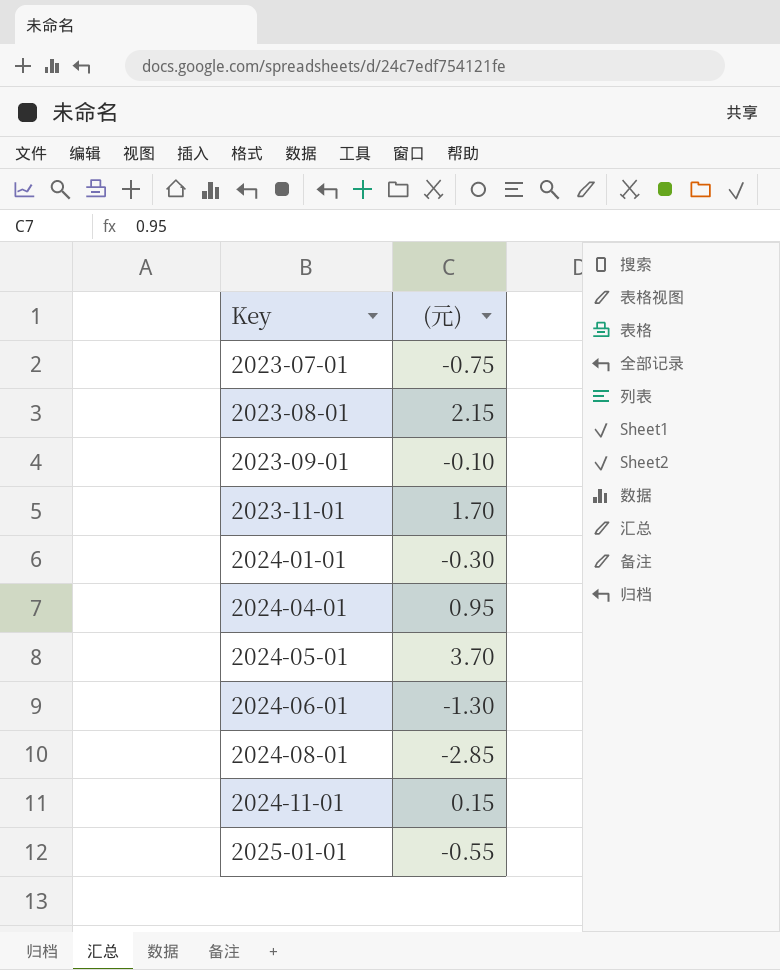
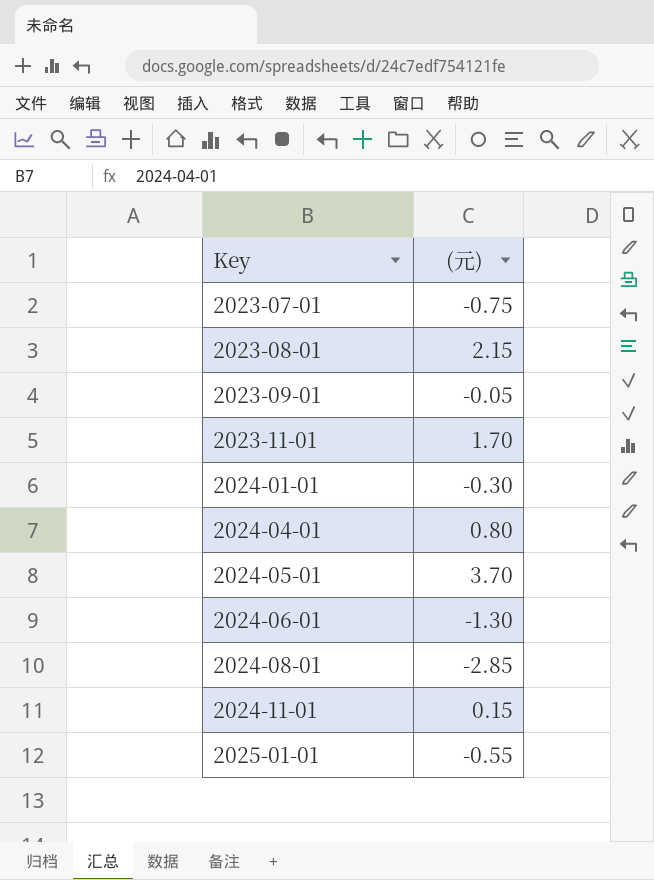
2023-09-01 | (元): -0.10 -> -0.05
2024-04-01 | (元): 0.95 -> 0.80

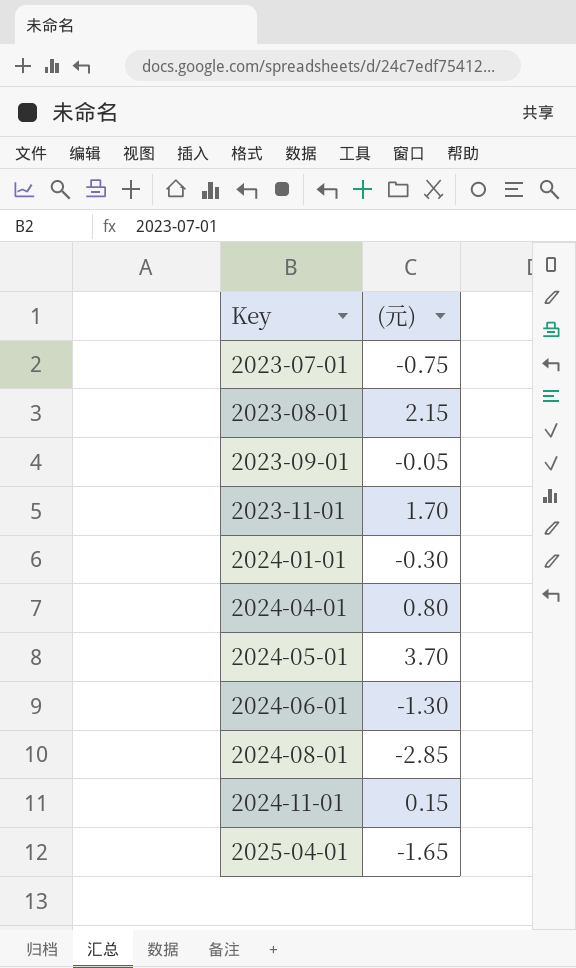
row 2025-01-01: -0.55 -> none
row 2025-04-01: none -> -1.65

